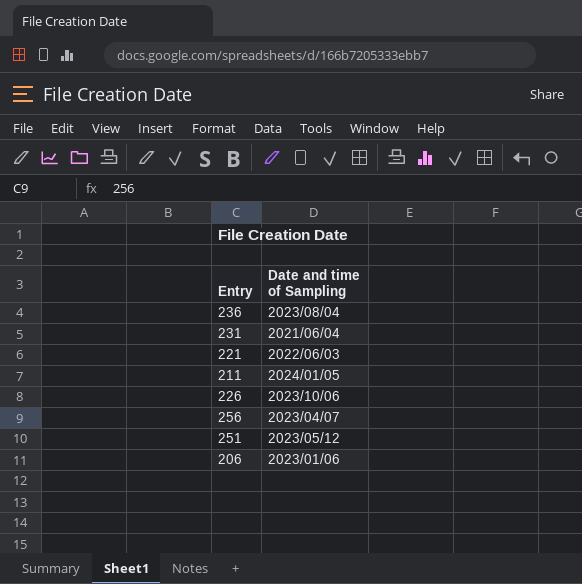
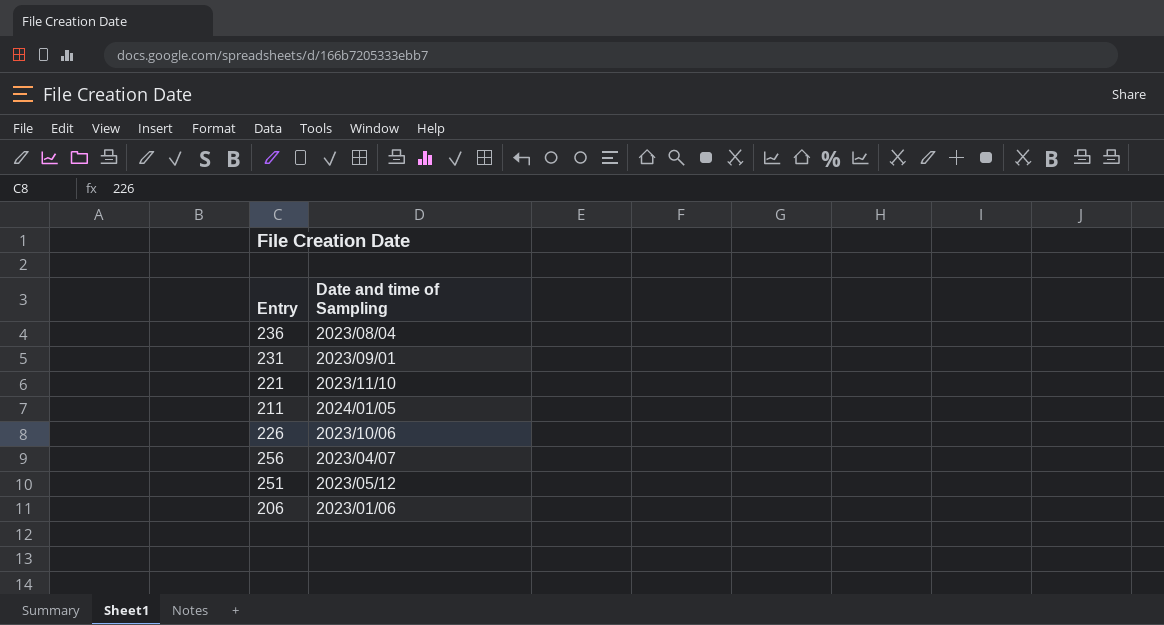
231 | Date and time of Sampling: 2021/06/04 -> 2023/09/01
221 | Date and time of Sampling: 2022/06/03 -> 2023/11/10

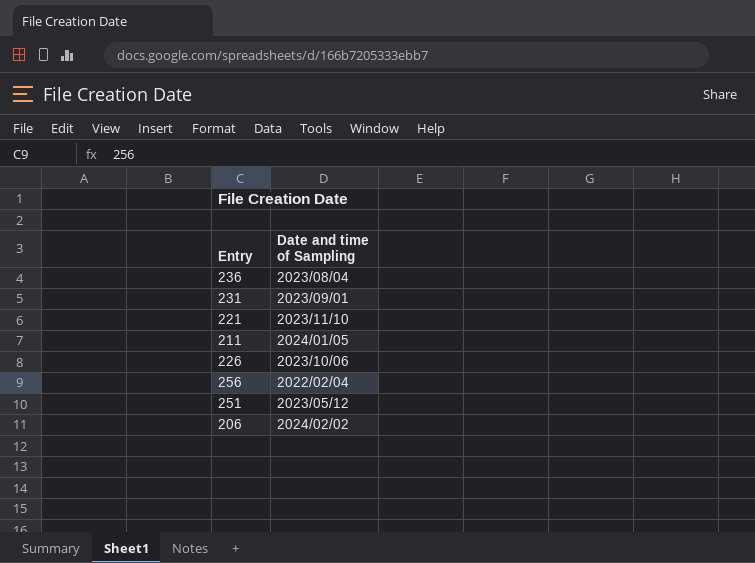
256 | Date and time of Sampling: 2023/04/07 -> 2022/02/04
206 | Date and time of Sampling: 2023/01/06 -> 2024/02/02

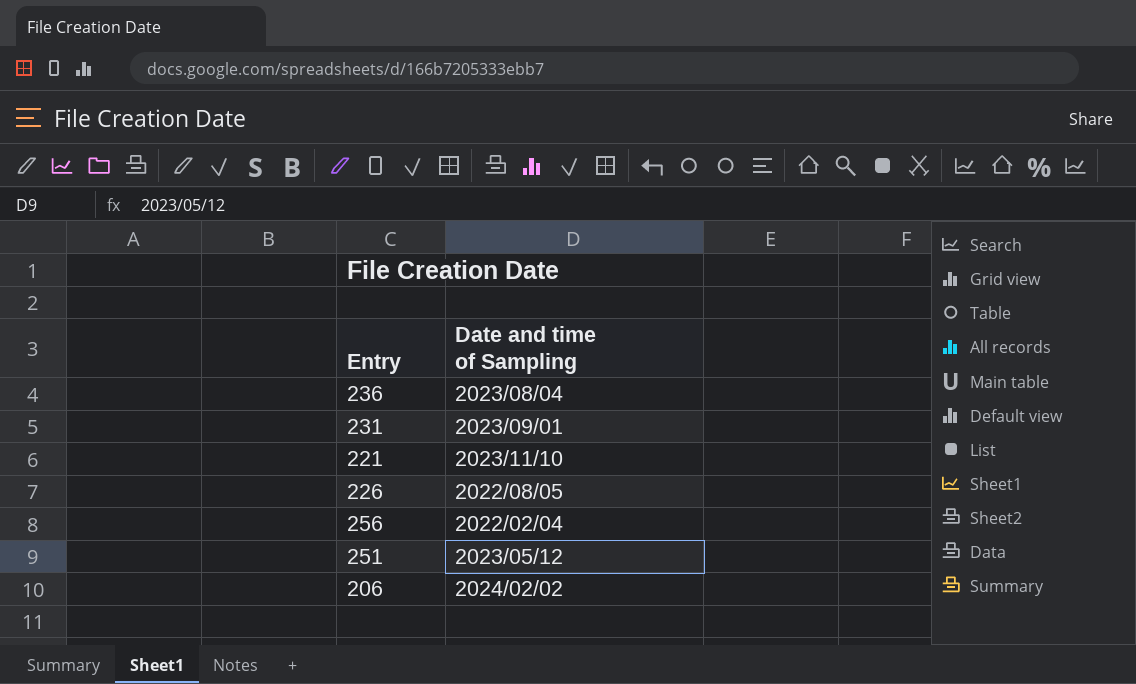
row 211: 2024/01/05 -> none
226 | Date and time of Sampling: 2023/10/06 -> 2022/08/05

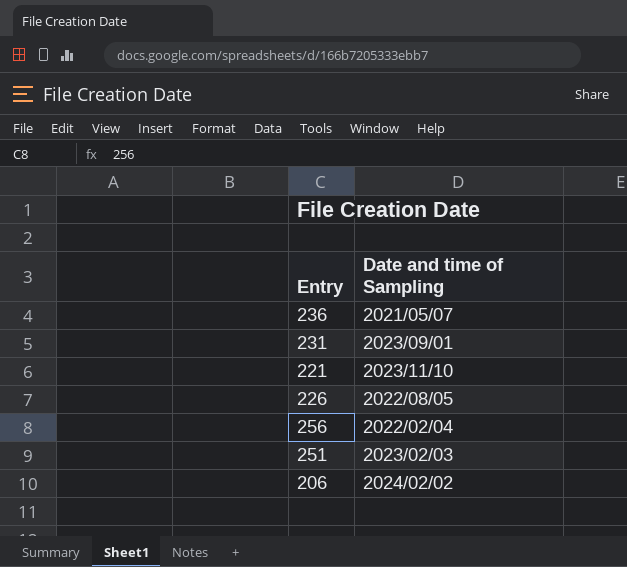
236 | Date and time of Sampling: 2023/08/04 -> 2021/05/07
251 | Date and time of Sampling: 2023/05/12 -> 2023/02/03

